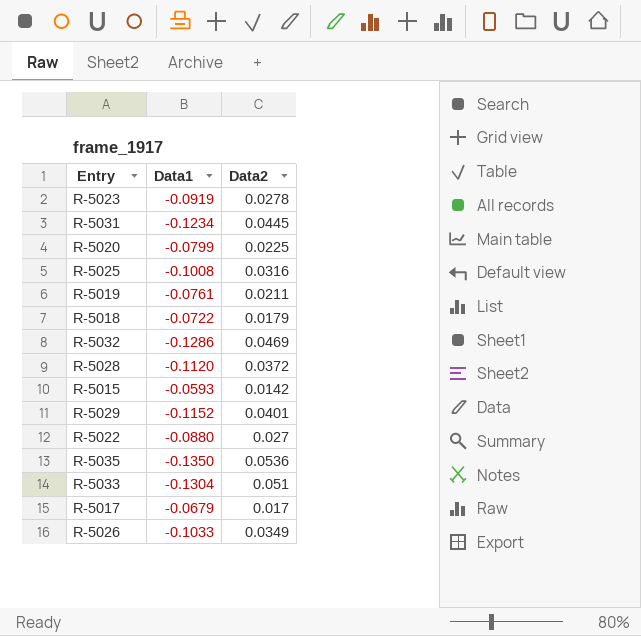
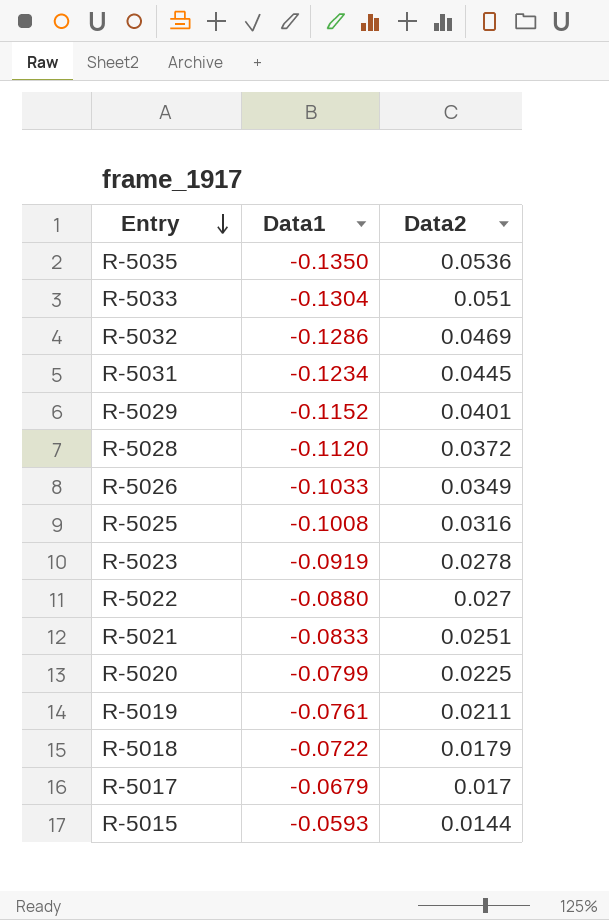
row order: none -> Entry descending
row R-5021: none -> -0.0833 | 0.0251
R-5015 | Data2: 0.0142 -> 0.0144

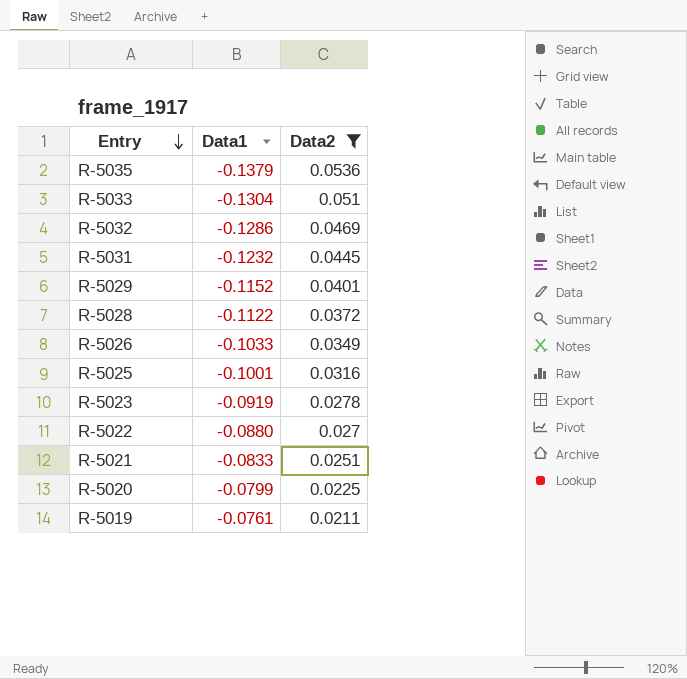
filter: none -> Data2 >= 0.0211
R-5035 | Data1: -0.1350 -> -0.1379
R-5031 | Data1: -0.1234 -> -0.1232
R-5028 | Data1: -0.1120 -> -0.1122
R-5025 | Data1: -0.1008 -> -0.1001

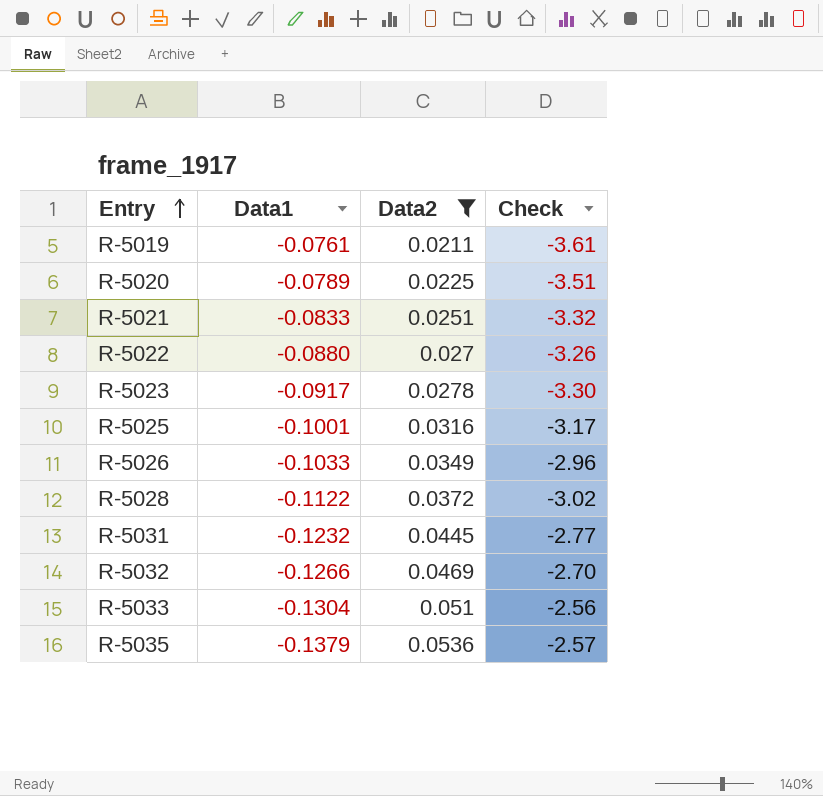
row order: Entry descending -> Entry ascending
column Check | formula: none -> [Data1] / [Data2]
row R-5029: -0.1152 | 0.0401 -> none
R-5020 | Data1: -0.0799 -> -0.0789
R-5023 | Data1: -0.0919 -> -0.0917
R-5032 | Data1: -0.1286 -> -0.1266

